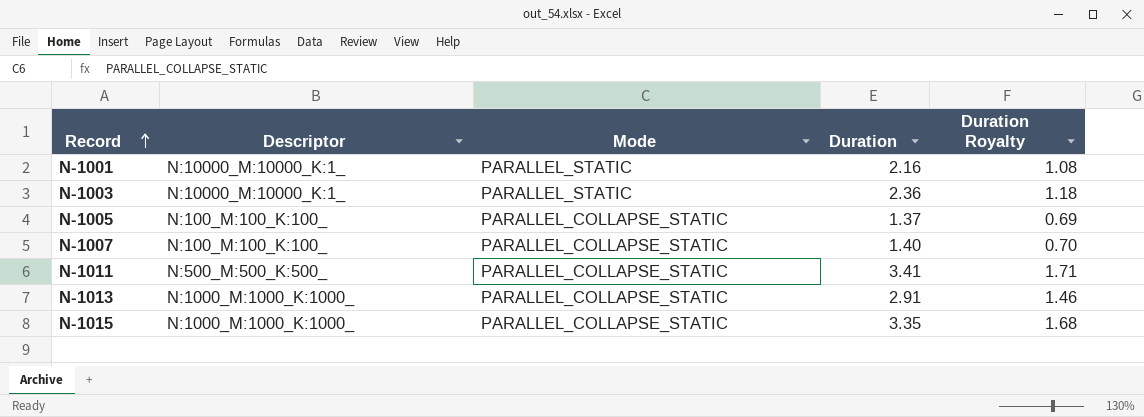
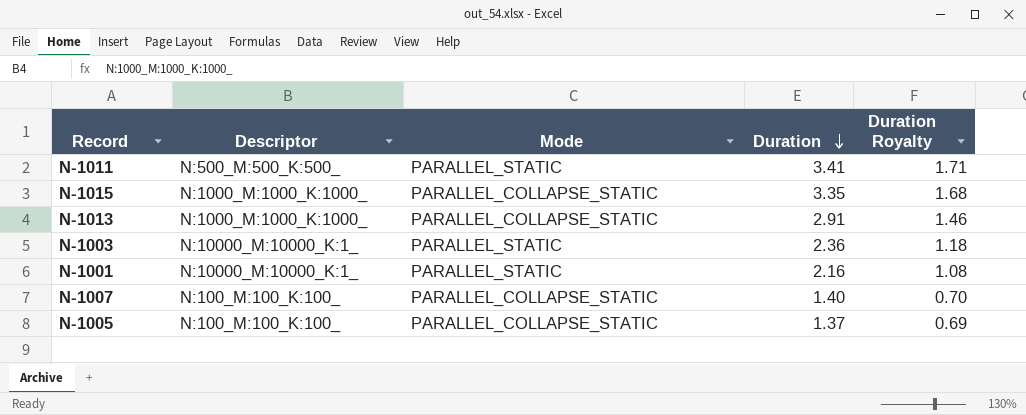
row order: Record ascending -> Duration descending
N-1011 | Mode: PARALLEL_COLLAPSE_STATIC -> PARALLEL_STATIC

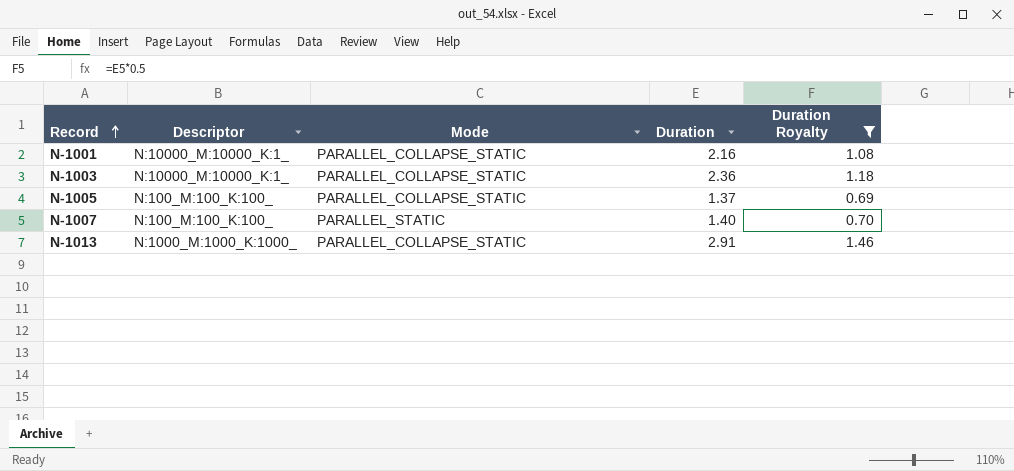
filter: none -> Duration Royalty <= 1.46
row order: Duration descending -> Record ascending
N-1001 | Mode: PARALLEL_STATIC -> PARALLEL_COLLAPSE_STATIC
N-1003 | Mode: PARALLEL_STATIC -> PARALLEL_COLLAPSE_STATIC
N-1007 | Mode: PARALLEL_COLLAPSE_STATIC -> PARALLEL_STATIC

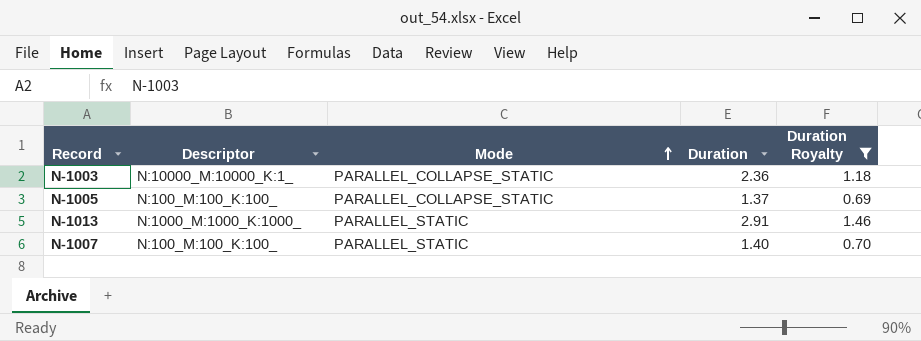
row order: Record ascending -> Mode ascending
row N-1001: N:10000_M:10000_K:1_ | PARALLEL_COLLAPSE_STATIC | 2.16 | 1.08 -> none
N-1013 | Mode: PARALLEL_COLLAPSE_STATIC -> PARALLEL_STATIC

